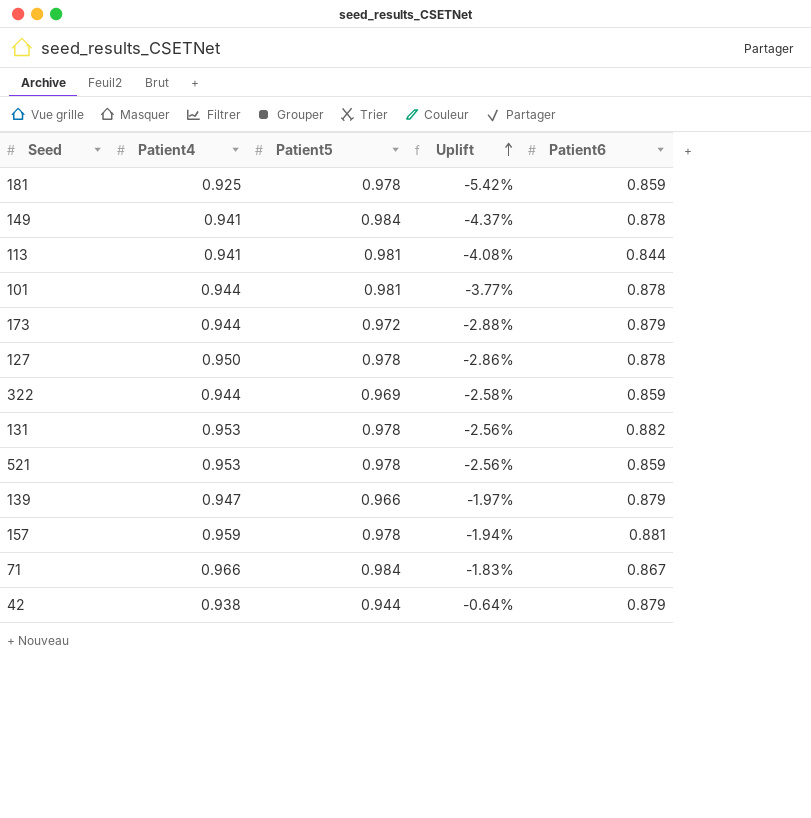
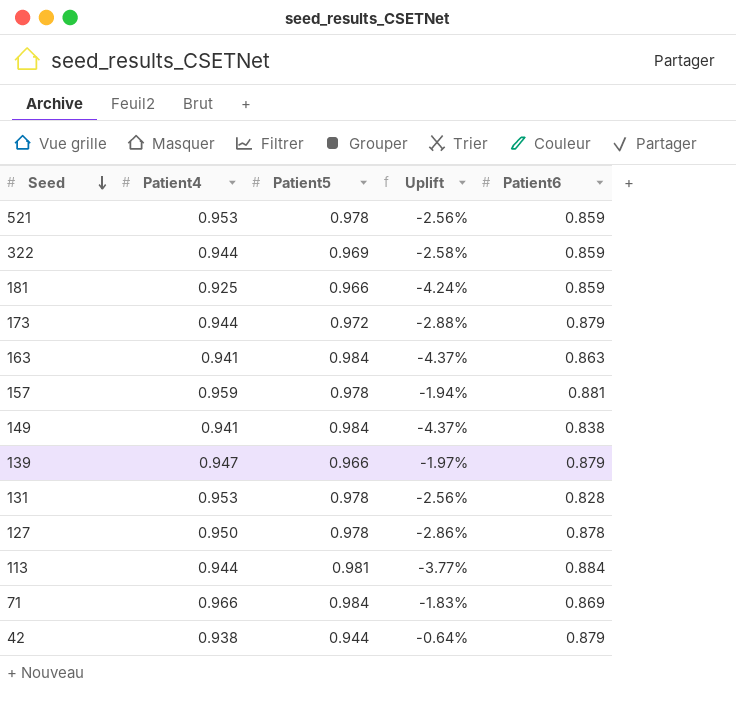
row order: Uplift ascending -> Seed descending
row 101: 0.944 | 0.981 | -3.77% | 0.878 -> none
181 | Patient5: 0.978 -> 0.966
181 | Uplift: -5.42% -> -4.24%
row 163: none -> 0.941 | 0.984 | -4.37% | 0.863
149 | Patient6: 0.878 -> 0.838
131 | Patient6: 0.882 -> 0.828
113 | Patient4: 0.941 -> 0.944
113 | Uplift: -4.08% -> -3.77%
113 | Patient6: 0.844 -> 0.884
71 | Patient6: 0.867 -> 0.869

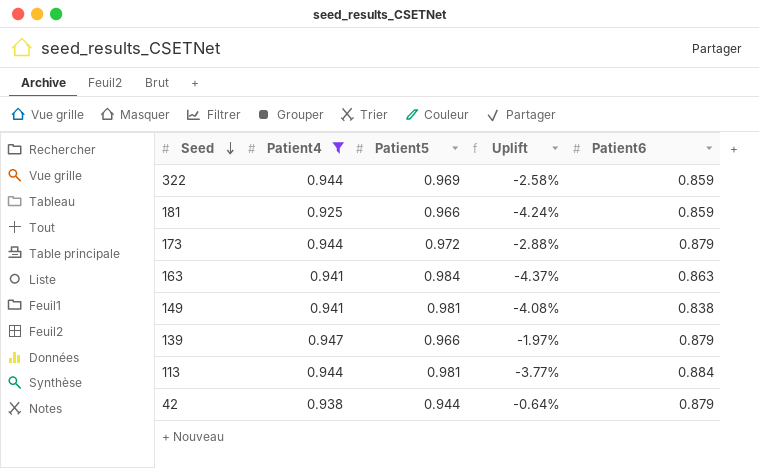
filter: none -> Patient4 <= 0.947
149 | Patient5: 0.984 -> 0.981
149 | Uplift: -4.37% -> -4.08%

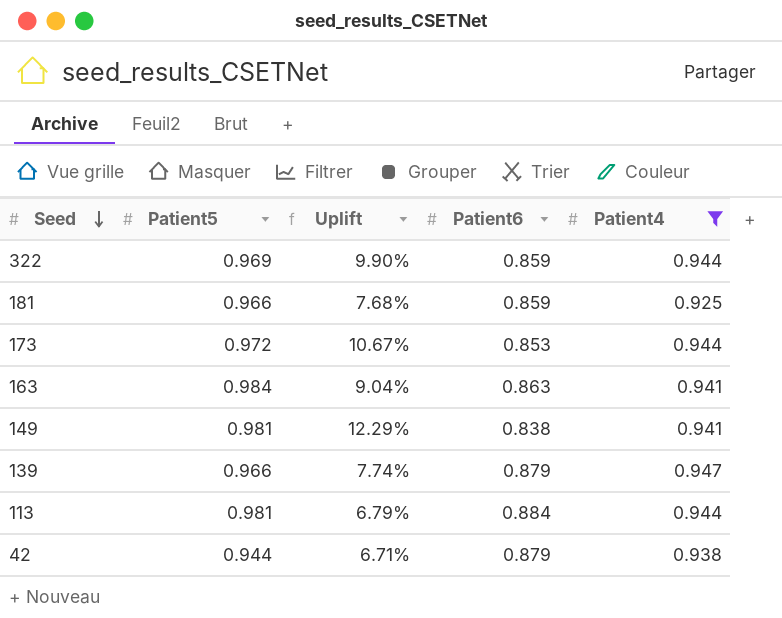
column Uplift | formula: ([Patient4] - [Patient5]) / [Patient5] -> ([Patient4] - [Patient6]) / [Patient6]
column Patient4 | position: 2 -> 5
173 | Patient6: 0.879 -> 0.853

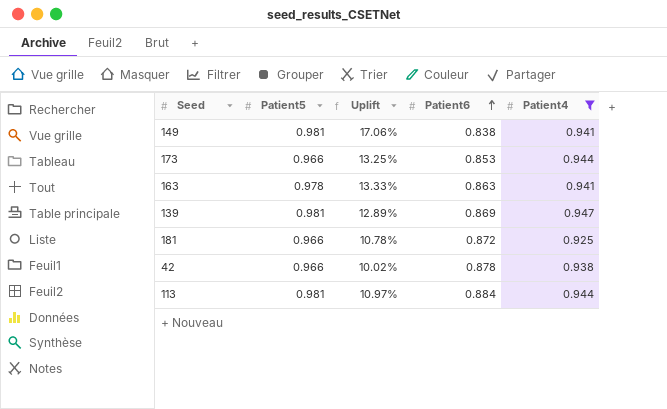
row order: Seed descending -> Patient6 ascending
column Uplift | formula: ([Patient4] - [Patient6]) / [Patient6] -> ([Patient5] - [Patient6]) / [Patient6]
row 322: 0.969 | 9.90% | 0.859 | 0.944 -> none
173 | Patient5: 0.972 -> 0.966
163 | Patient5: 0.984 -> 0.978
139 | Patient5: 0.966 -> 0.981
139 | Patient6: 0.879 -> 0.869
181 | Patient6: 0.859 -> 0.872
42 | Patient5: 0.944 -> 0.966
42 | Patient6: 0.879 -> 0.878

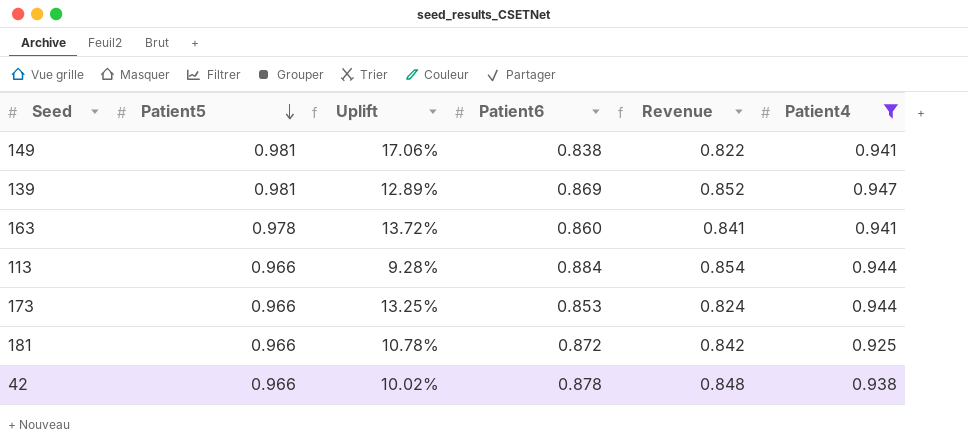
row order: Patient6 ascending -> Patient5 descending
column Revenue | formula: none -> [Patient5] * [Patient6]
163 | Uplift: 13.33% -> 13.72%
163 | Patient6: 0.863 -> 0.860
113 | Patient5: 0.981 -> 0.966
113 | Uplift: 10.97% -> 9.28%

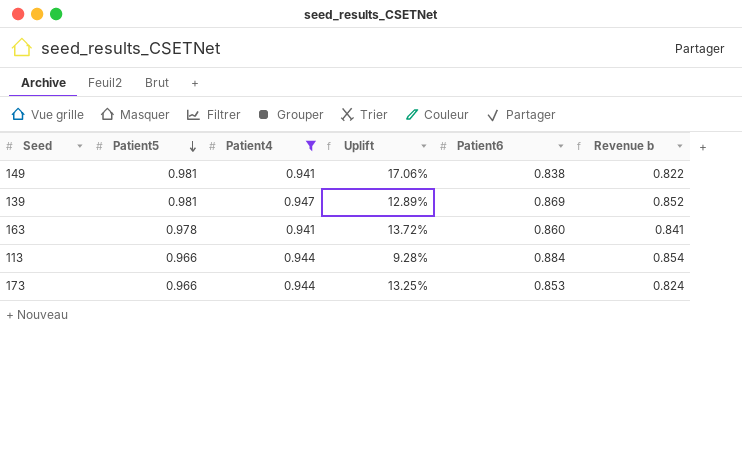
column Patient4 | position: 6 -> 3
column name: Revenue -> Revenue b
row 181: 0.966 | 10.78% | 0.872 | 0.842 | 0.925 -> none
row 42: 0.966 | 10.02% | 0.878 | 0.848 | 0.938 -> none

